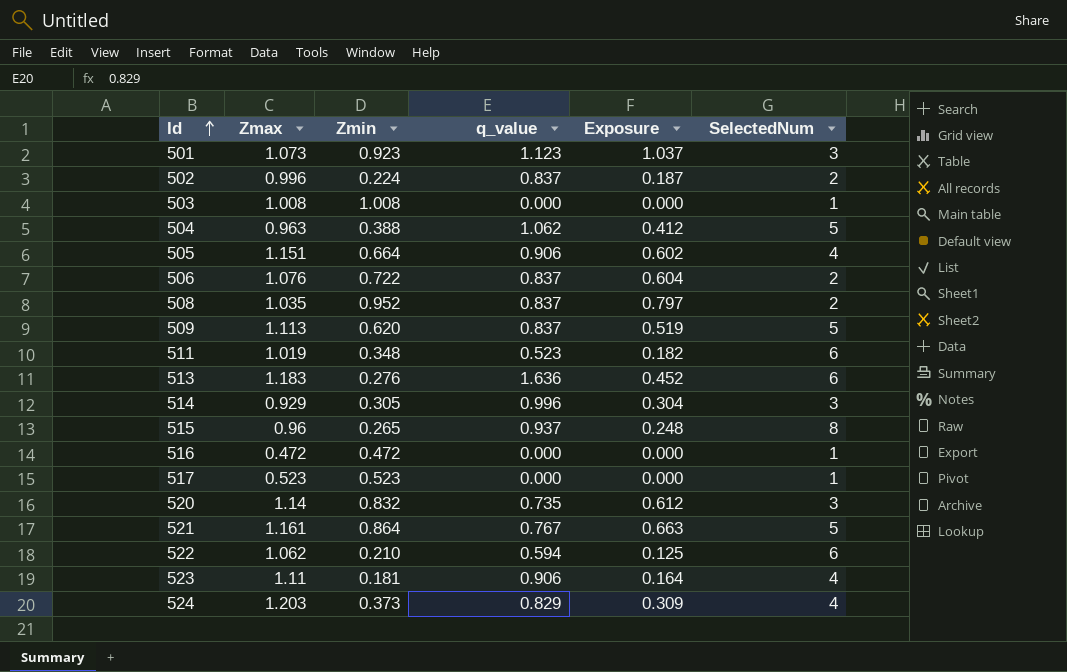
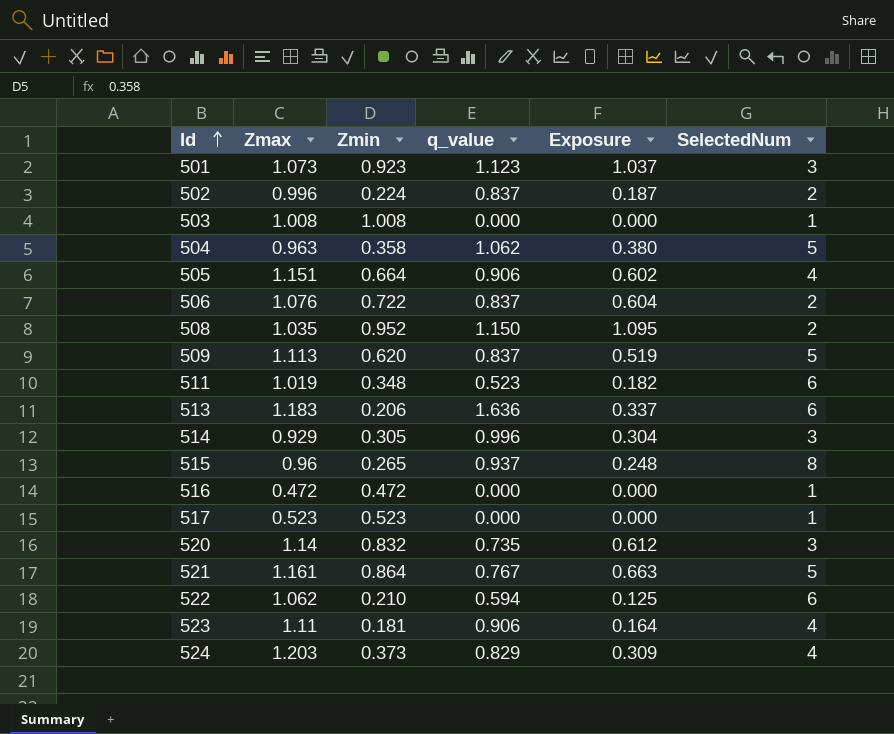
504 | Zmin: 0.388 -> 0.358
504 | Exposure: 0.412 -> 0.380
508 | q_value: 0.837 -> 1.150
508 | Exposure: 0.797 -> 1.095
513 | Zmin: 0.276 -> 0.206
513 | Exposure: 0.452 -> 0.337

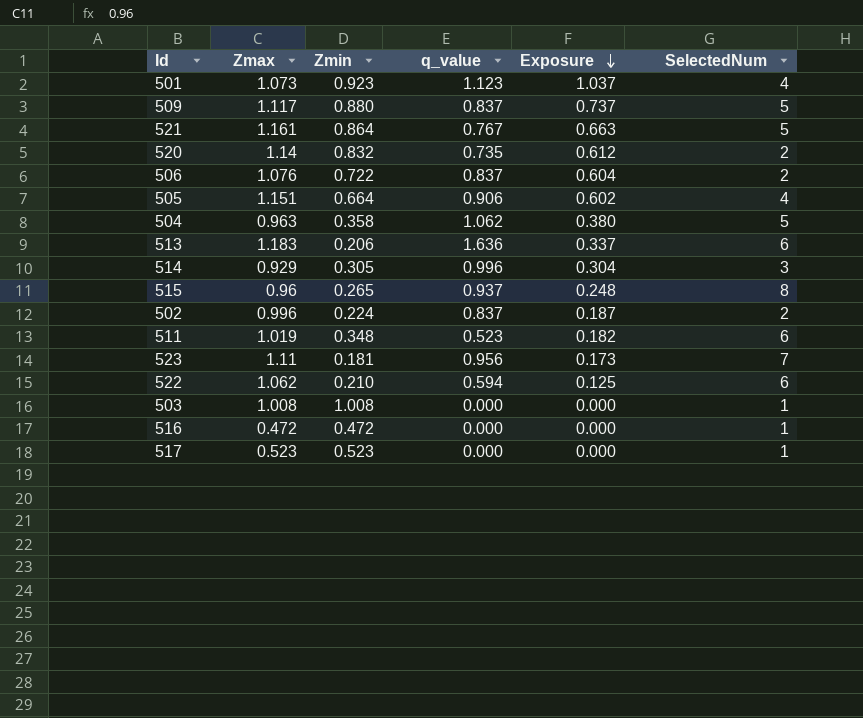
row order: Id ascending -> Exposure descending
row 508: 1.035 | 0.952 | 1.150 | 1.095 | 2 -> none
row 524: 1.203 | 0.373 | 0.829 | 0.309 | 4 -> none
501 | SelectedNum: 3 -> 4
509 | Zmax: 1.113 -> 1.117
509 | Zmin: 0.620 -> 0.880
509 | Exposure: 0.519 -> 0.737
520 | SelectedNum: 3 -> 2
523 | q_value: 0.906 -> 0.956
523 | Exposure: 0.164 -> 0.173
523 | SelectedNum: 4 -> 7

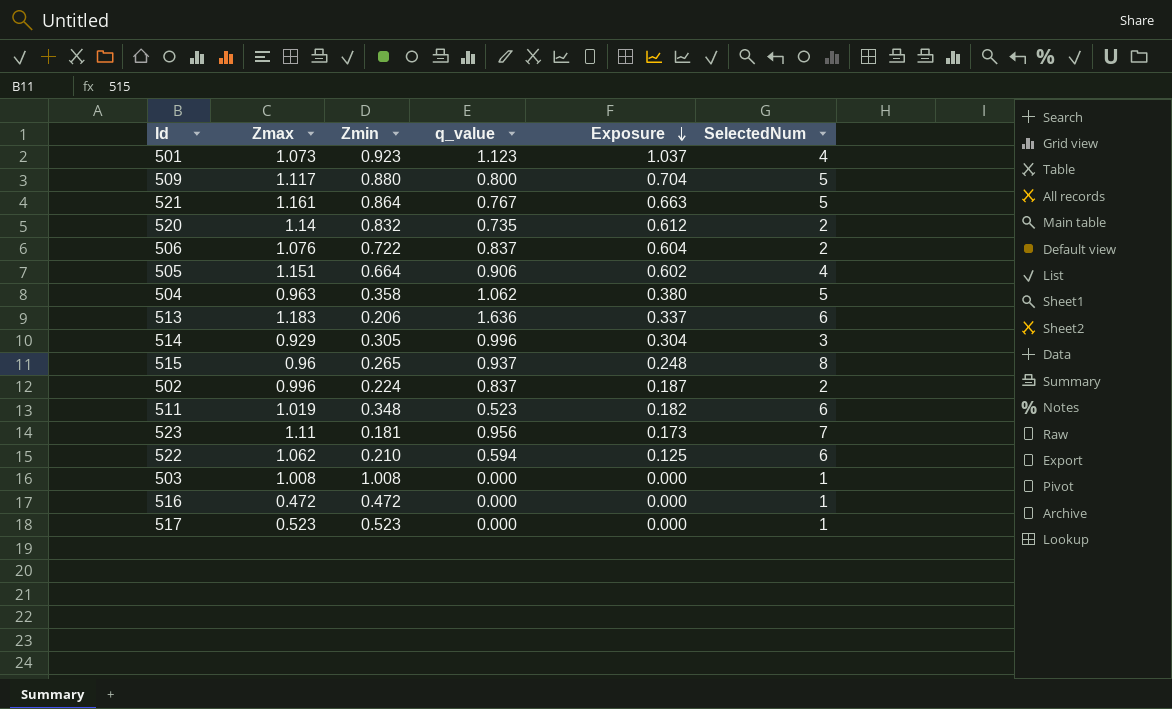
509 | q_value: 0.837 -> 0.800
509 | Exposure: 0.737 -> 0.704

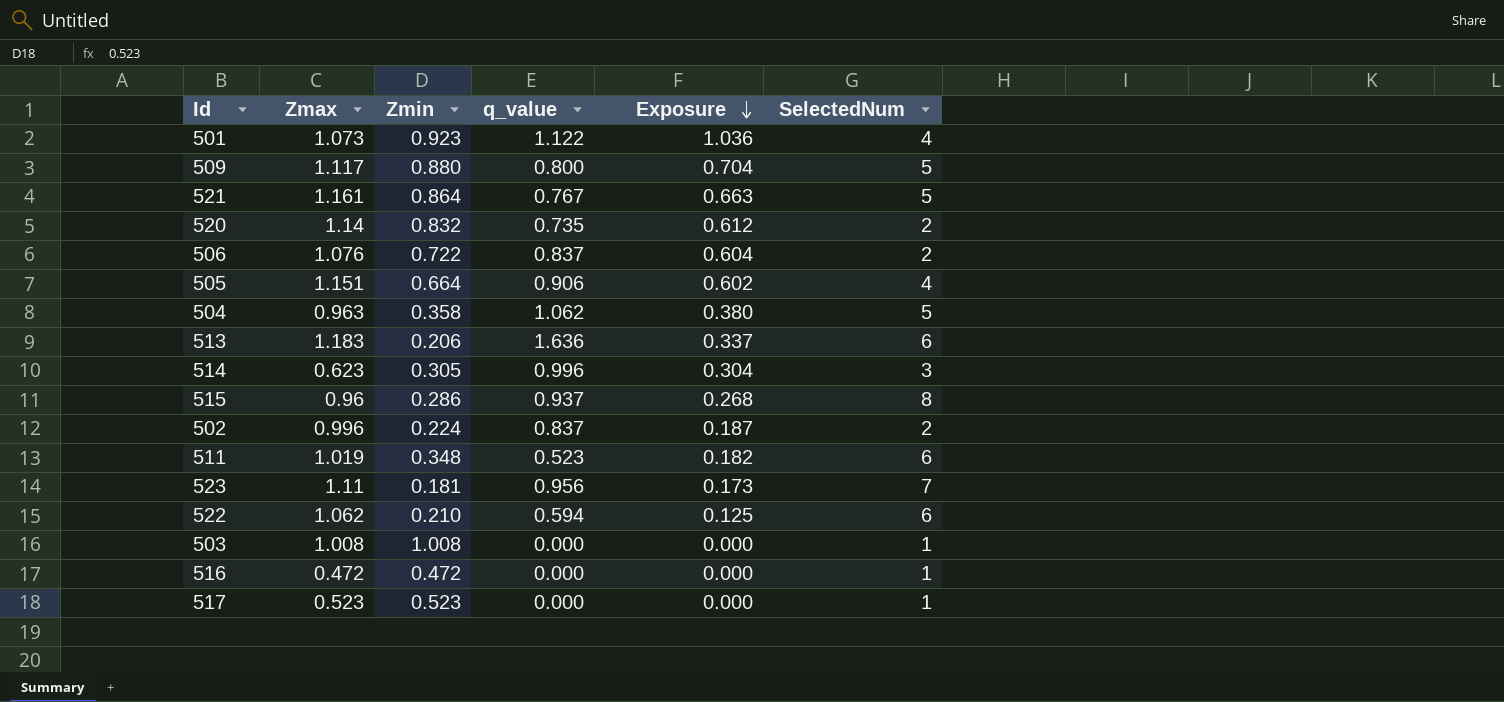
501 | q_value: 1.123 -> 1.122
501 | Exposure: 1.037 -> 1.036
514 | Zmax: 0.929 -> 0.623
515 | Zmin: 0.265 -> 0.286
515 | Exposure: 0.248 -> 0.268

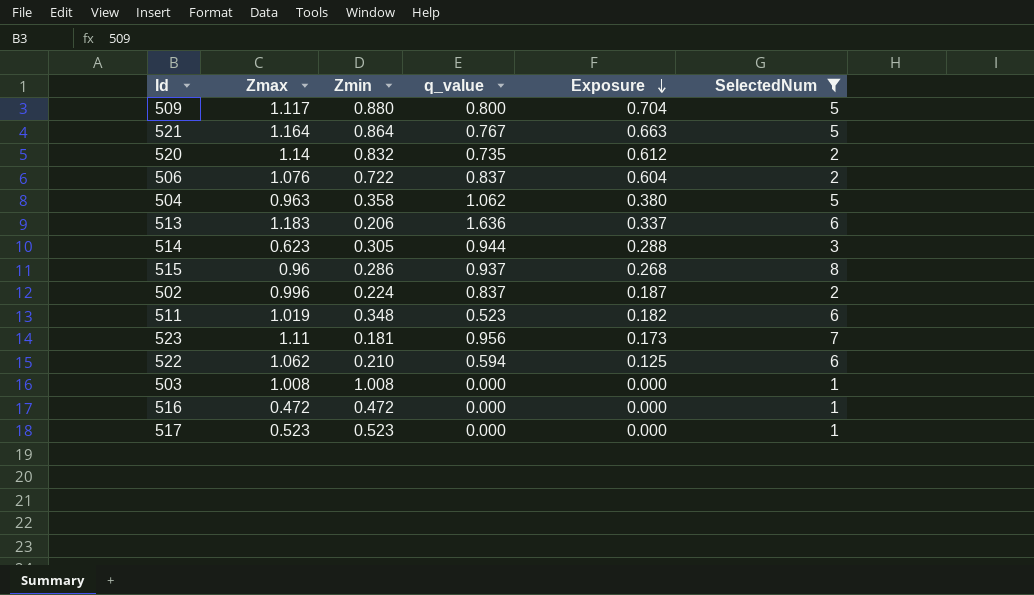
filter: none -> SelectedNum != 4
521 | Zmax: 1.161 -> 1.164
514 | q_value: 0.996 -> 0.944
514 | Exposure: 0.304 -> 0.288

